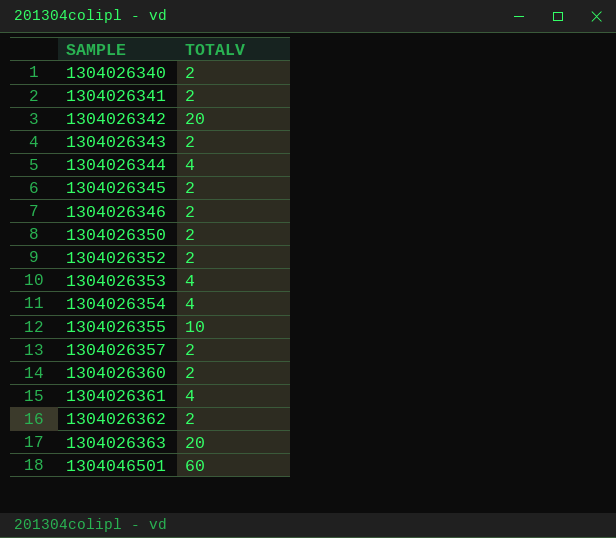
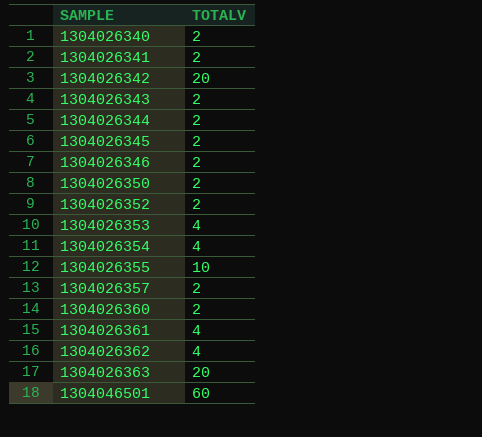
1304026344 | TOTALV: 4 -> 2
1304026362 | TOTALV: 2 -> 4

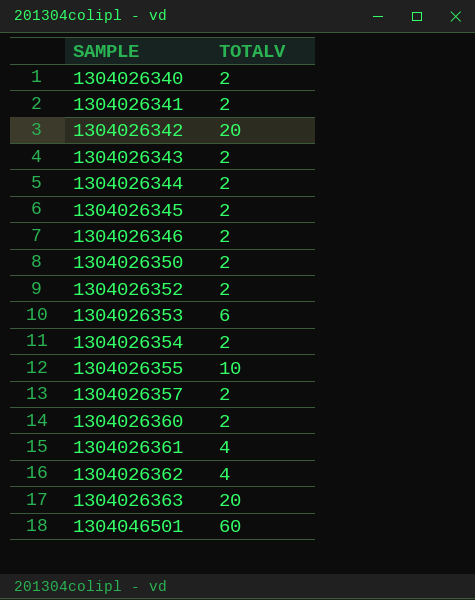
1304026353 | TOTALV: 4 -> 6
1304026354 | TOTALV: 4 -> 2

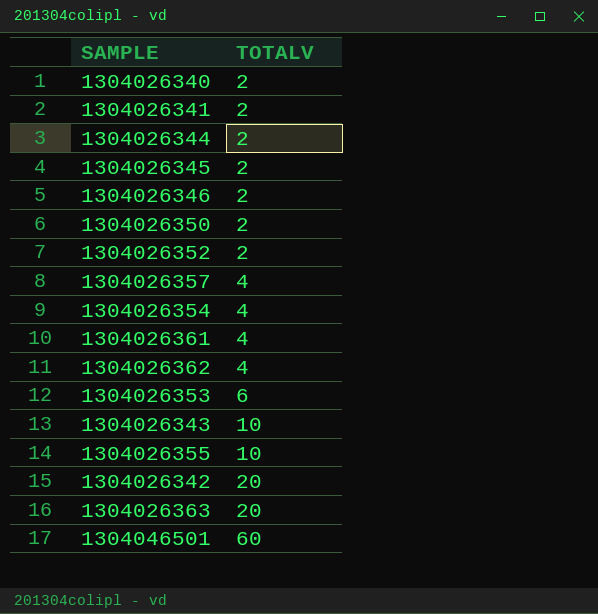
row order: SAMPLE ascending -> TOTALV ascending
row 1304026360: 2 -> none
1304026357 | TOTALV: 2 -> 4
1304026354 | TOTALV: 2 -> 4
1304026343 | TOTALV: 2 -> 10

